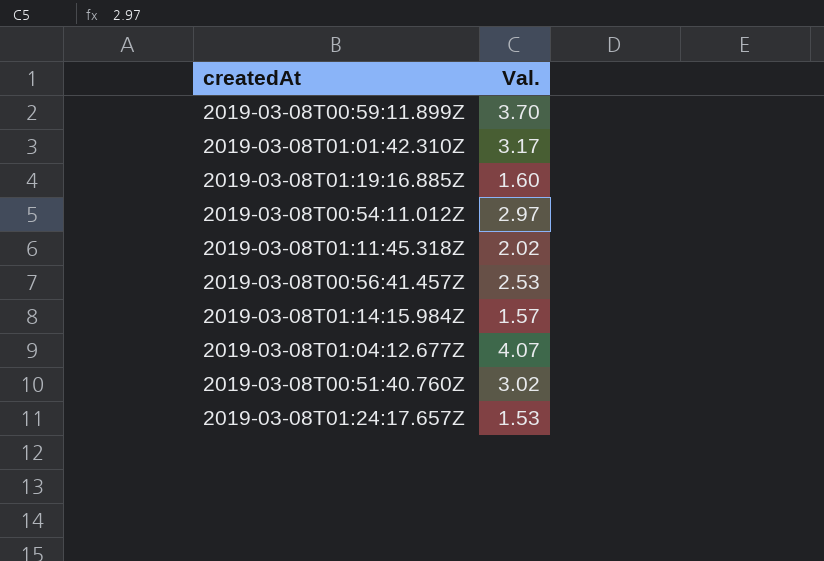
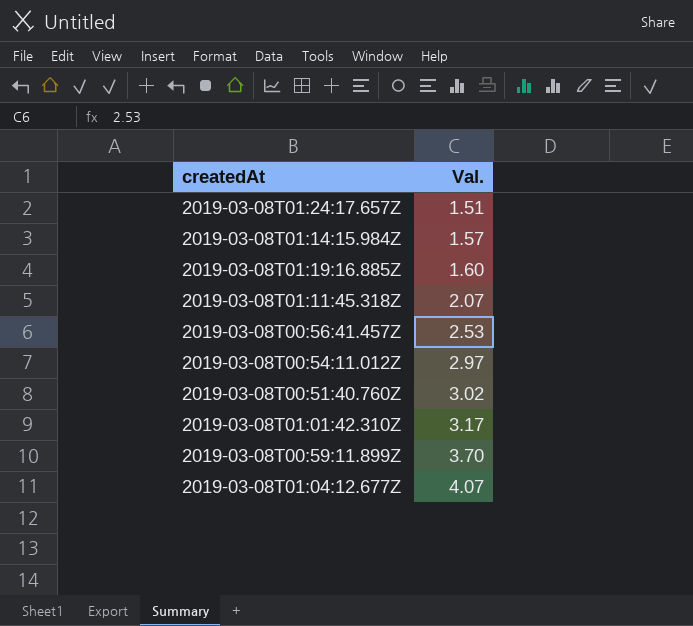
row order: none -> Val. ascending
2019-03-08T01:24:17.657Z | Val.: 1.53 -> 1.51
2019-03-08T01:11:45.318Z | Val.: 2.02 -> 2.07

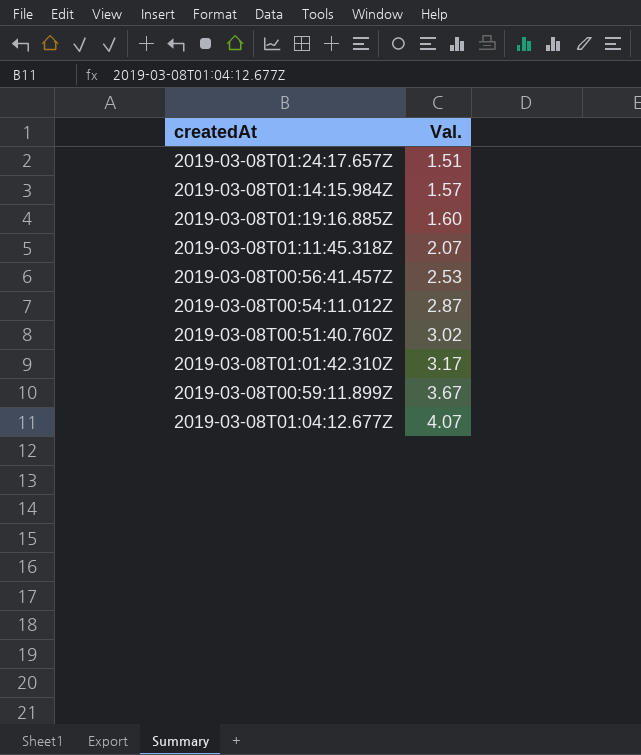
2019-03-08T00:54:11.012Z | Val.: 2.97 -> 2.87
2019-03-08T00:59:11.899Z | Val.: 3.70 -> 3.67

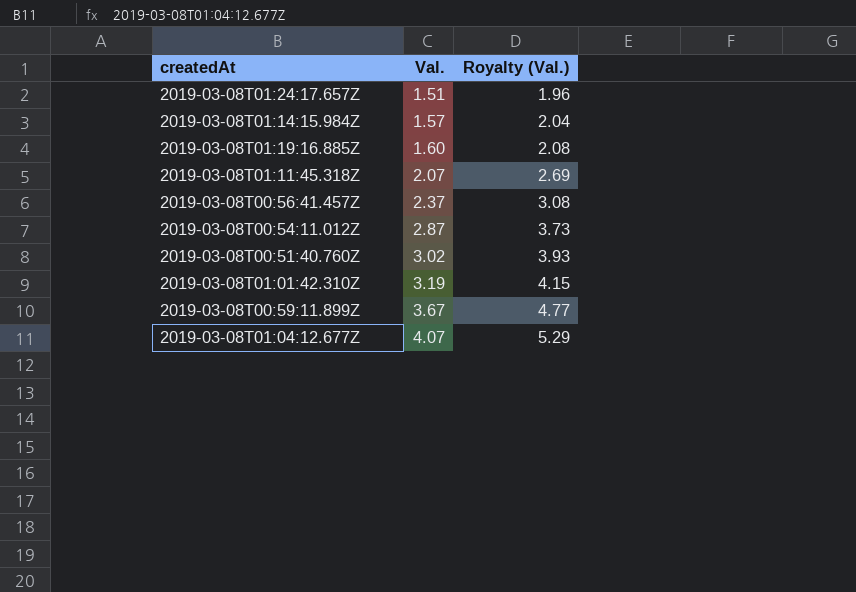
column Royalty (Val.) | formula: none -> [Val.] * 1.3
2019-03-08T00:56:41.457Z | Val.: 2.53 -> 2.37
2019-03-08T01:01:42.310Z | Val.: 3.17 -> 3.19

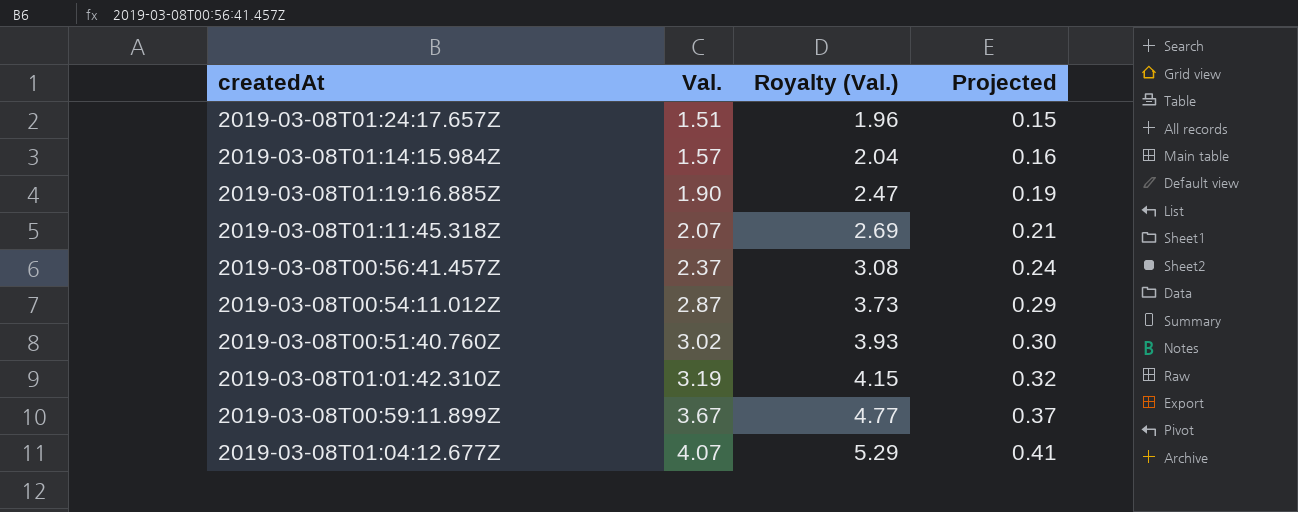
column Projected | formula: none -> [Val.] * 0.1
2019-03-08T01:19:16.885Z | Val.: 1.60 -> 1.90
2019-03-08T01:19:16.885Z | Royalty (Val.): 2.08 -> 2.47

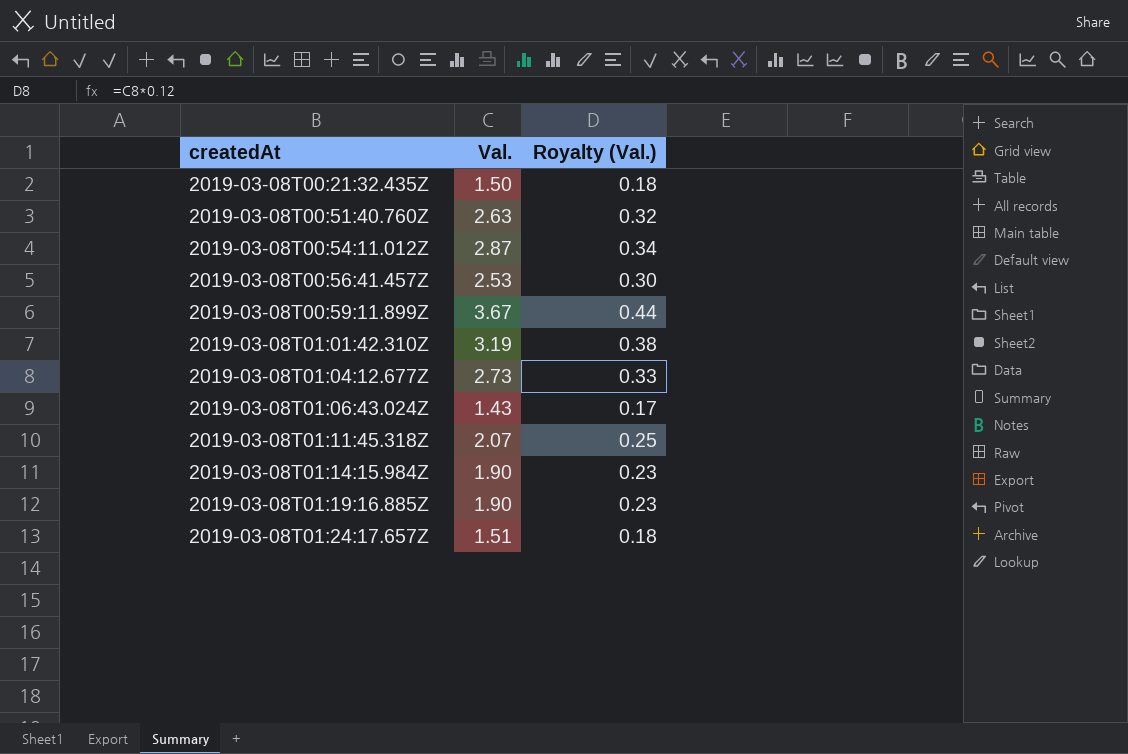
row order: Val. ascending -> createdAt ascending
column Projected | formula: [Val.] * 0.1 -> none
column Royalty (Val.) | formula: [Val.] * 1.3 -> [Val.] * 0.12
row 2019-03-08T00:21:32.435Z: none -> 1.50 | 0.18
2019-03-08T00:51:40.760Z | Val.: 3.02 -> 2.63
2019-03-08T00:56:41.457Z | Val.: 2.37 -> 2.53
2019-03-08T01:04:12.677Z | Val.: 4.07 -> 2.73
row 2019-03-08T01:06:43.024Z: none -> 1.43 | 0.17
2019-03-08T01:14:15.984Z | Val.: 1.57 -> 1.90

